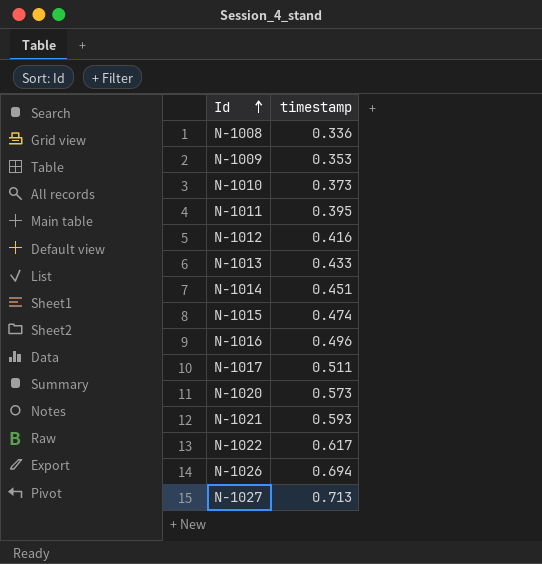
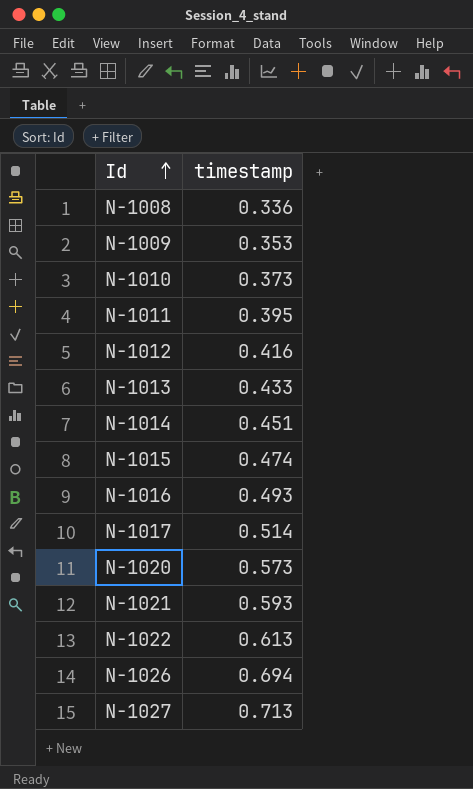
N-1016 | timestamp: 0.496 -> 0.493
N-1017 | timestamp: 0.511 -> 0.514
N-1022 | timestamp: 0.617 -> 0.613

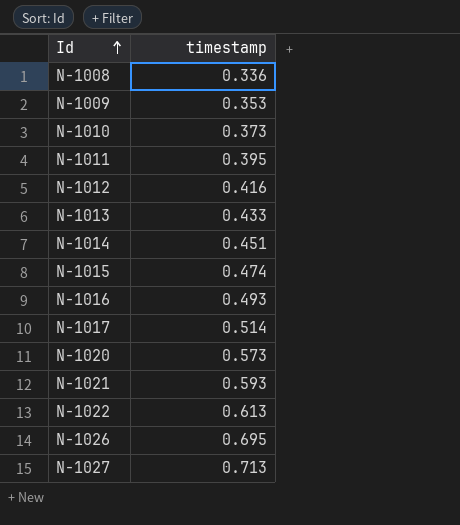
N-1026 | timestamp: 0.694 -> 0.695

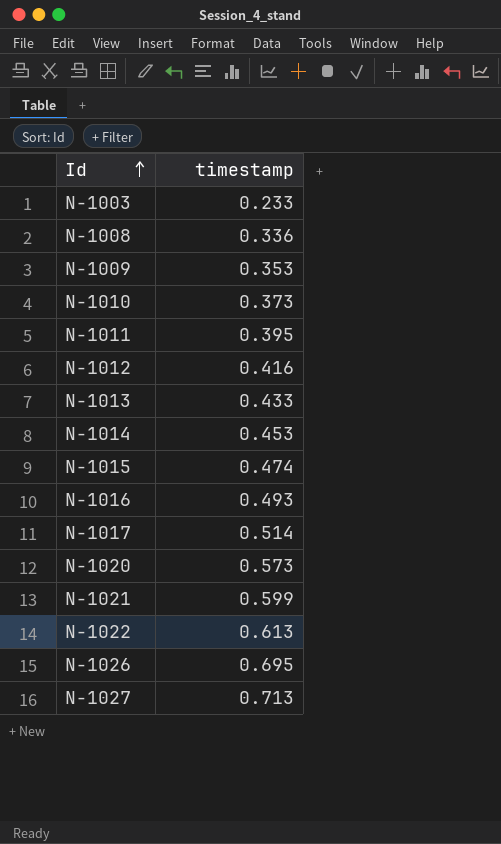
row N-1003: none -> 0.233
N-1014 | timestamp: 0.451 -> 0.453
N-1021 | timestamp: 0.593 -> 0.599

